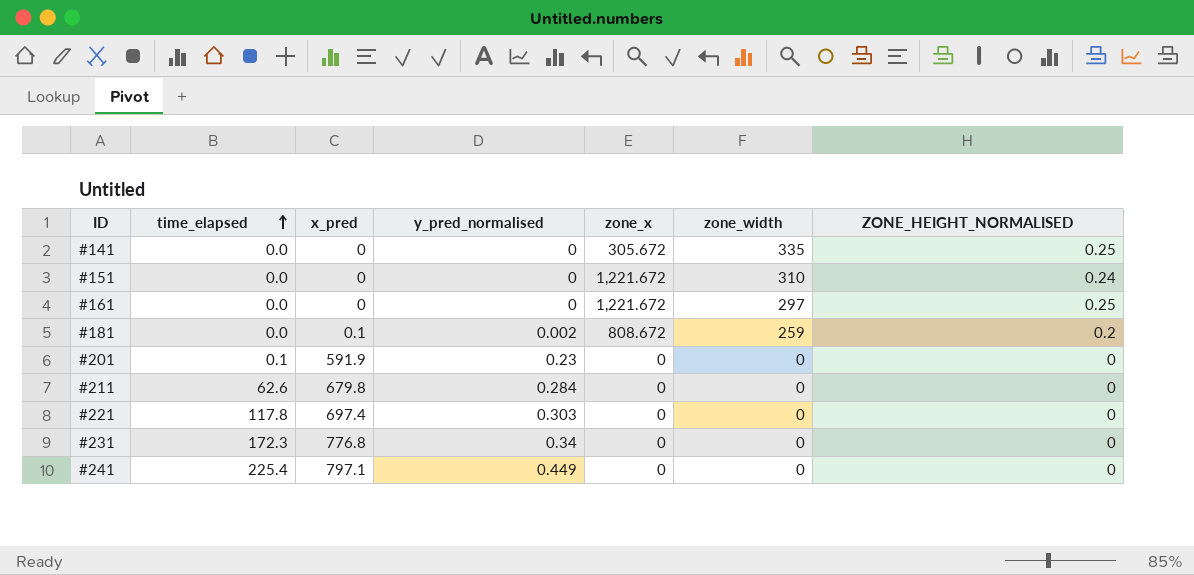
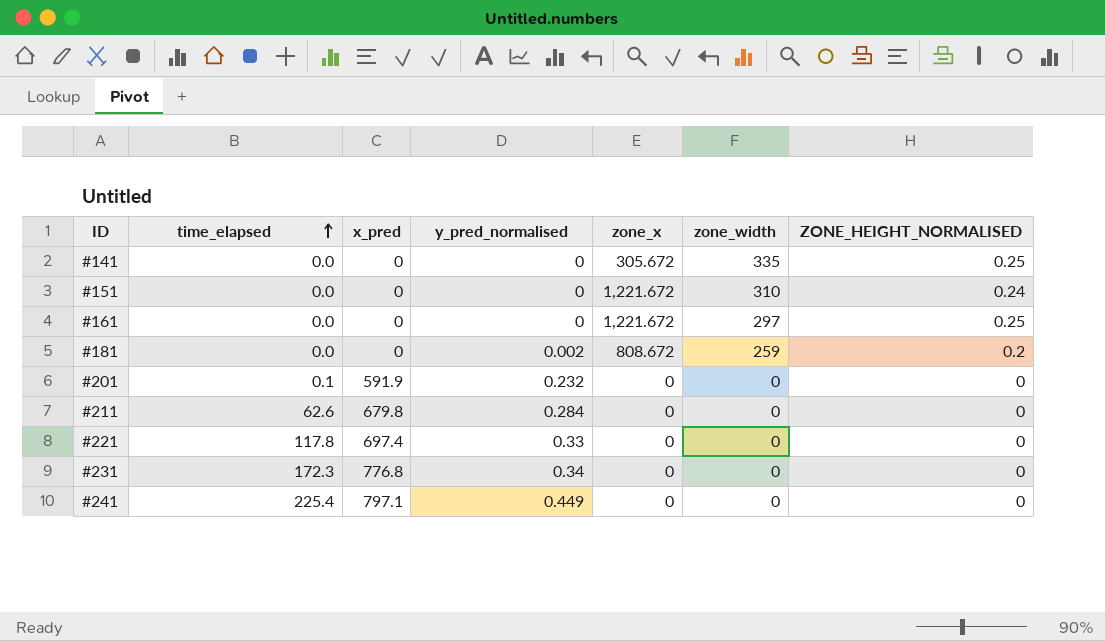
#181 | x_pred: 0.1 -> 0
#201 | y_pred_normalised: 0.23 -> 0.232
#221 | y_pred_normalised: 0.303 -> 0.33

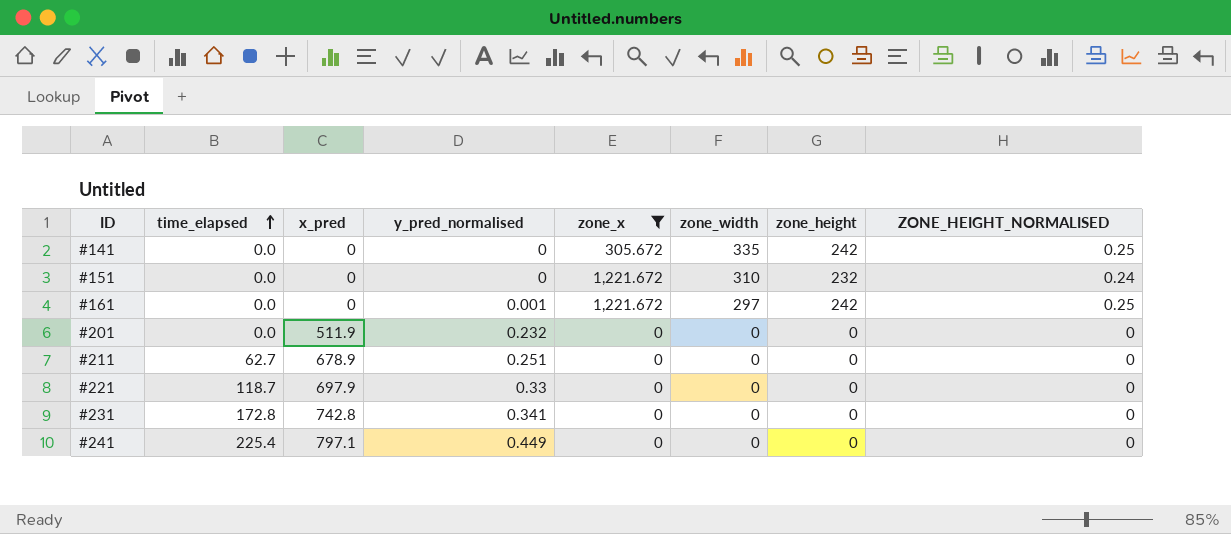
filter: none -> zone_x != 808.672
column zone_height | position: none -> 7
#161 | y_pred_normalised: 0 -> 0.001
#201 | time_elapsed: 0.1 -> 0.0
#201 | x_pred: 591.9 -> 511.9
#211 | time_elapsed: 62.6 -> 62.7
#211 | x_pred: 679.8 -> 678.9
#211 | y_pred_normalised: 0.284 -> 0.251
#221 | time_elapsed: 117.8 -> 118.7
#221 | x_pred: 697.4 -> 697.9
#231 | time_elapsed: 172.3 -> 172.8
#231 | x_pred: 776.8 -> 742.8
#231 | y_pred_normalised: 0.34 -> 0.341

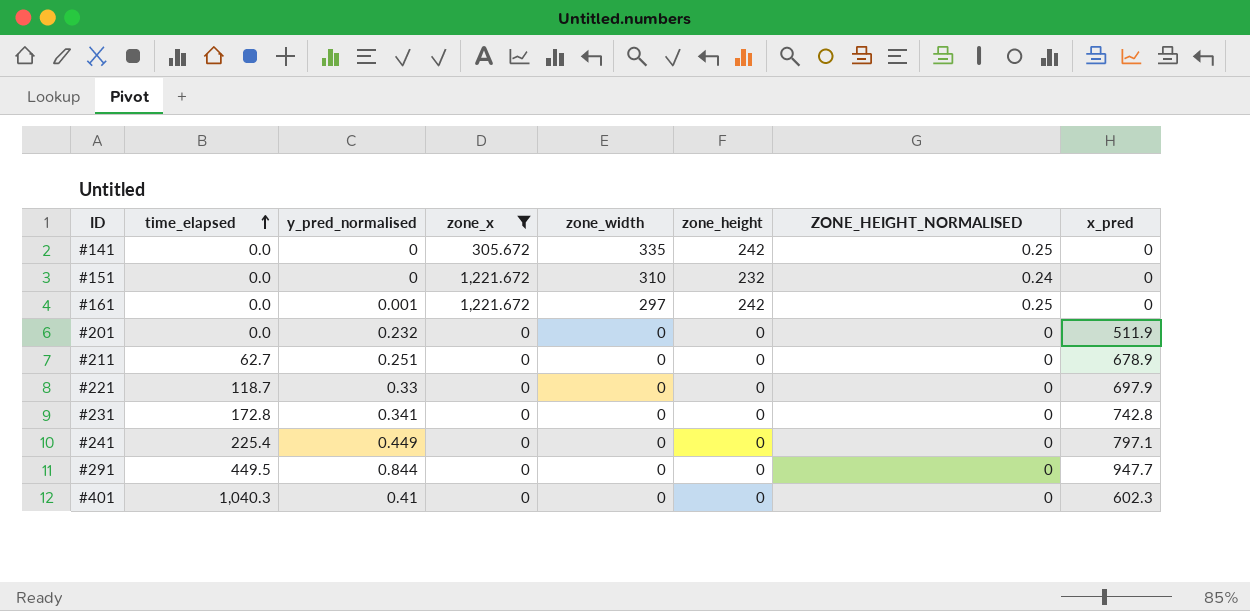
column x_pred | position: 3 -> 8
row #291: none -> 449.5 | 0.844 | 0 | 0 | 0 | 0 | 947.7
row #401: none -> 1,040.3 | 0.41 | 0 | 0 | 0 | 0 | 602.3

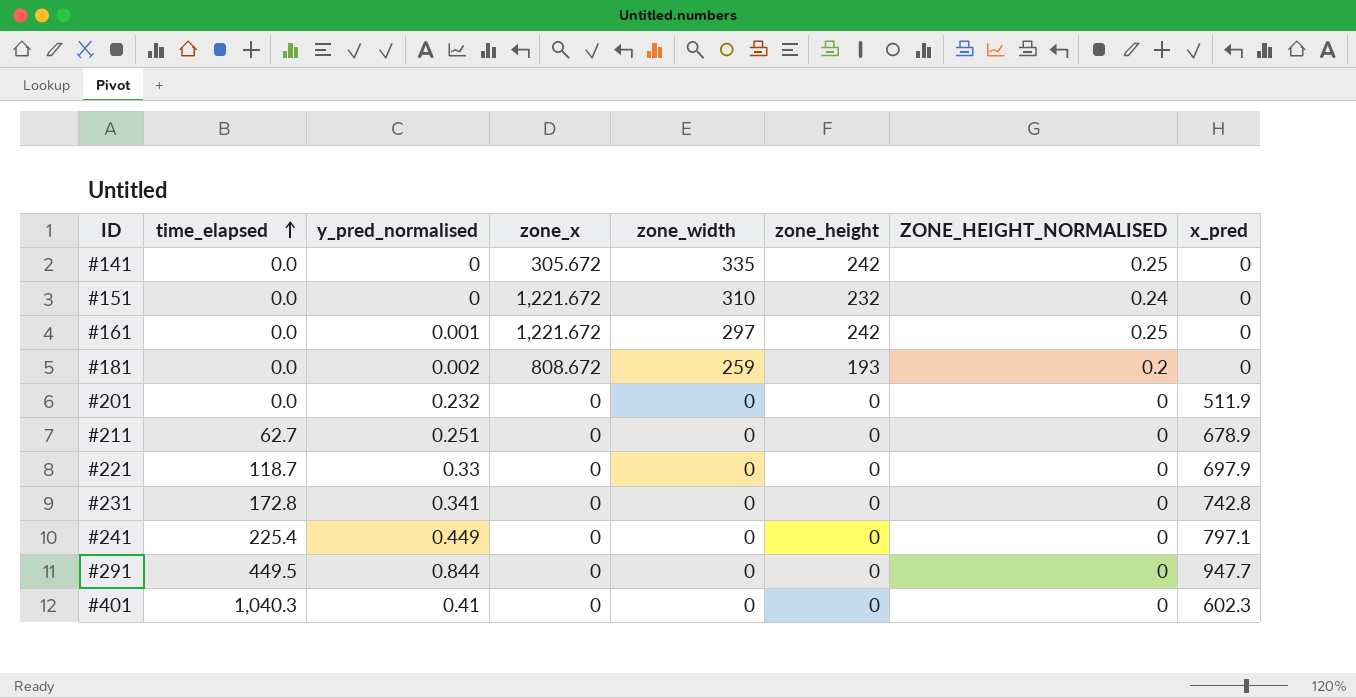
filter: zone_x != 808.672 -> none

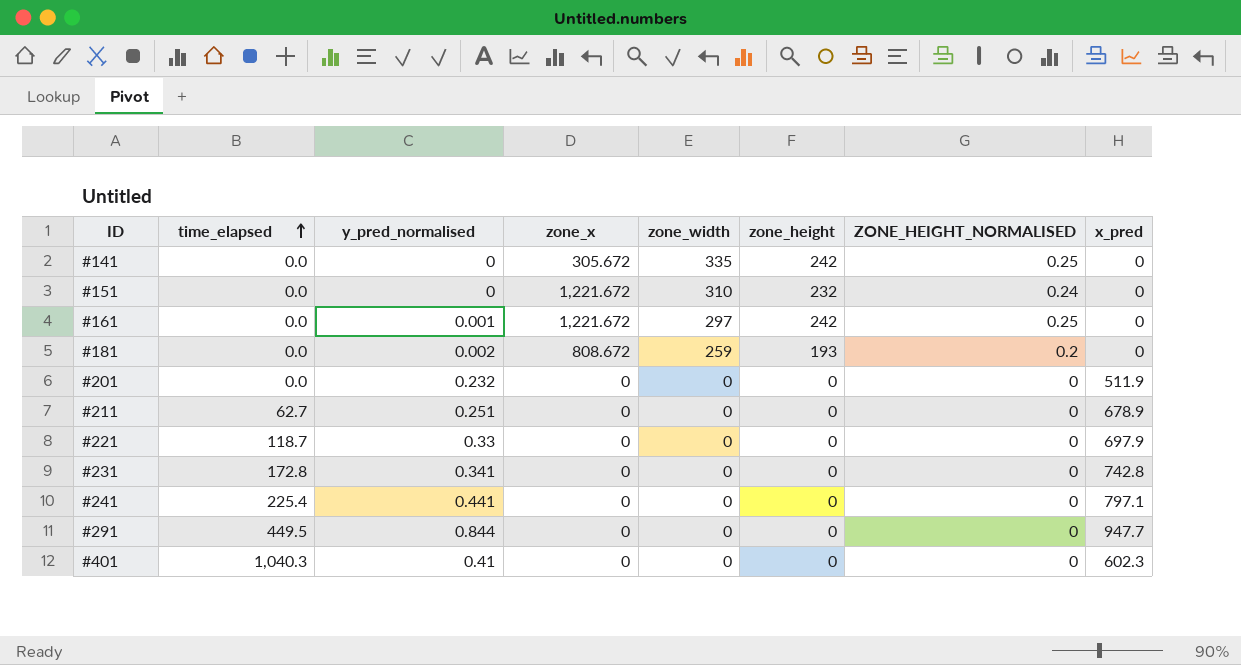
#241 | y_pred_normalised: 0.449 -> 0.441

